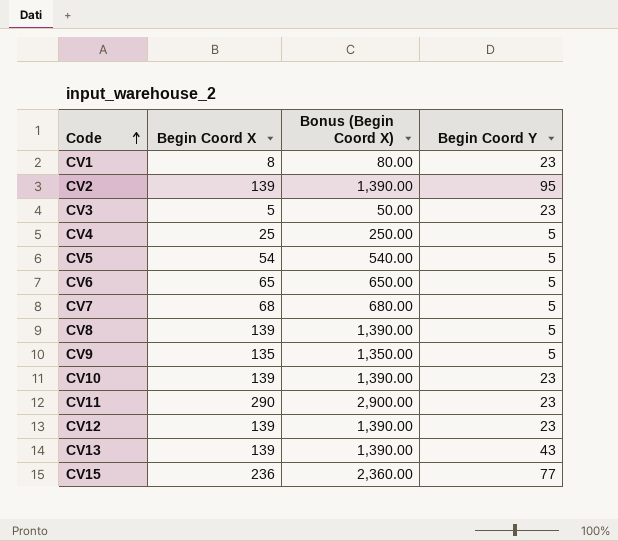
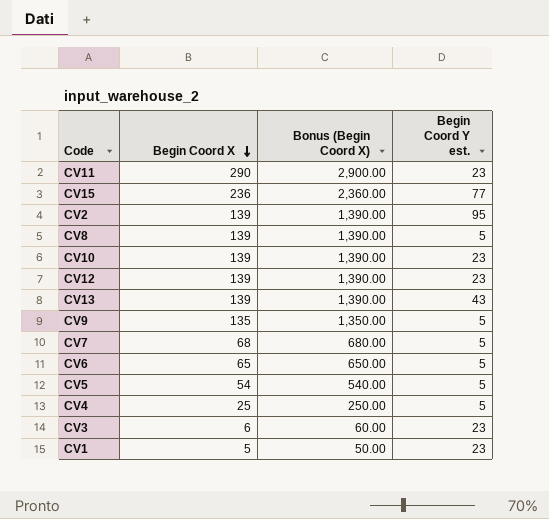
row order: Code ascending -> Begin Coord X descending
column name: Begin Coord Y -> Begin Coord Y est.
CV3 | Begin Coord X: 5 -> 6
CV3 | Bonus (Begin Coord X): 50.00 -> 60.00
CV1 | Begin Coord X: 8 -> 5
CV1 | Bonus (Begin Coord X): 80.00 -> 50.00

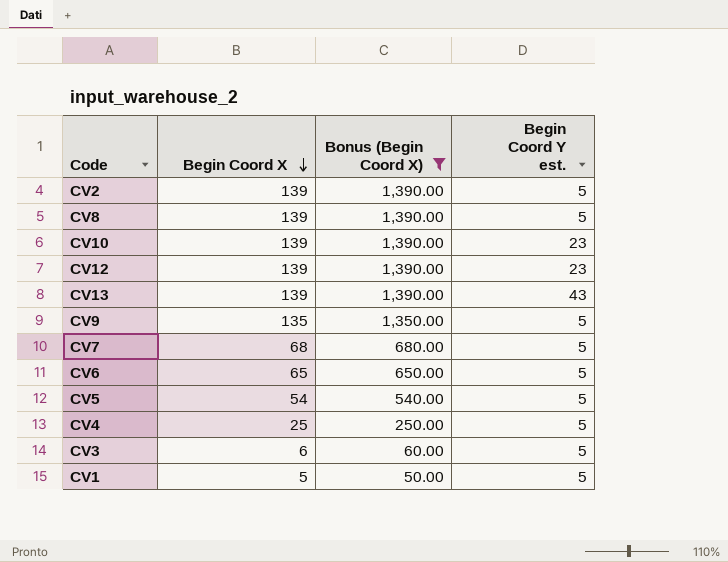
filter: none -> Bonus (Begin Coord X) <= 1,390.00
CV2 | Begin Coord Y est.: 95 -> 5
CV3 | Begin Coord Y est.: 23 -> 5
CV1 | Begin Coord Y est.: 23 -> 5

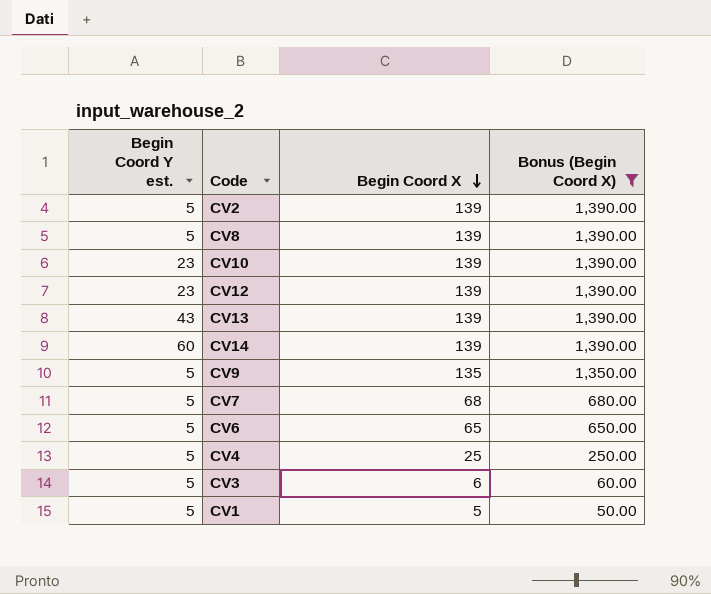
column Begin Coord Y est. | position: 4 -> 1
row CV5: 54 | 540.00 | 5 -> none
row CV14: none -> 60 | 139 | 1,390.00

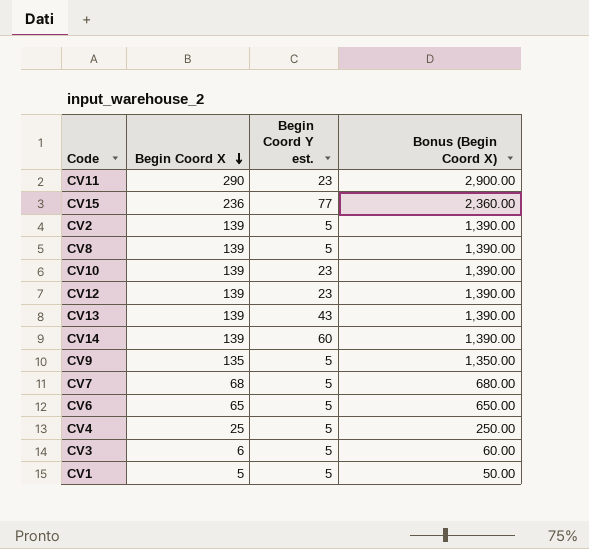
filter: Bonus (Begin Coord X) <= 1,390.00 -> none
column Begin Coord Y est. | position: 1 -> 3

